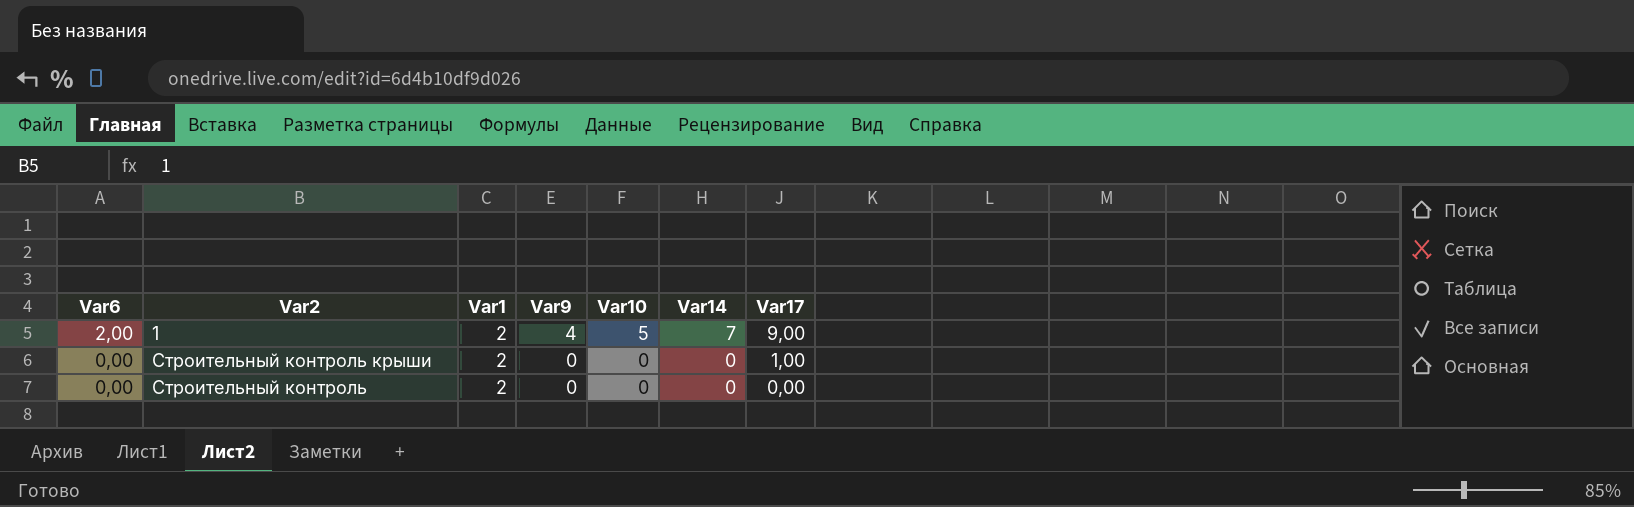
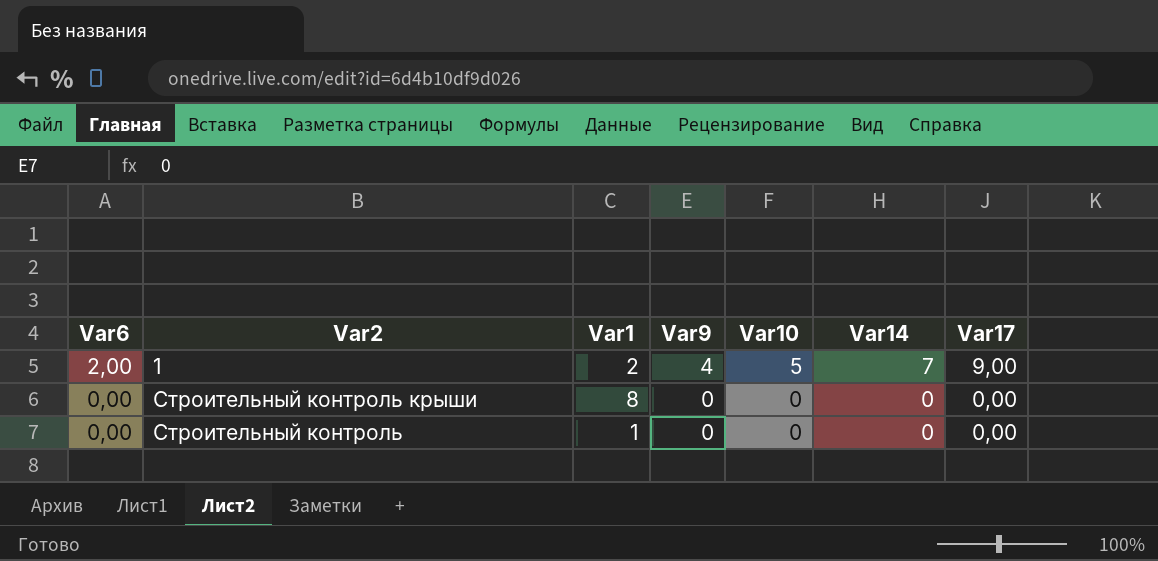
Строительный контроль крыши | Var1: 2 -> 8
Строительный контроль крыши | Var17: 1,00 -> 0,00
Строительный контроль | Var1: 2 -> 1

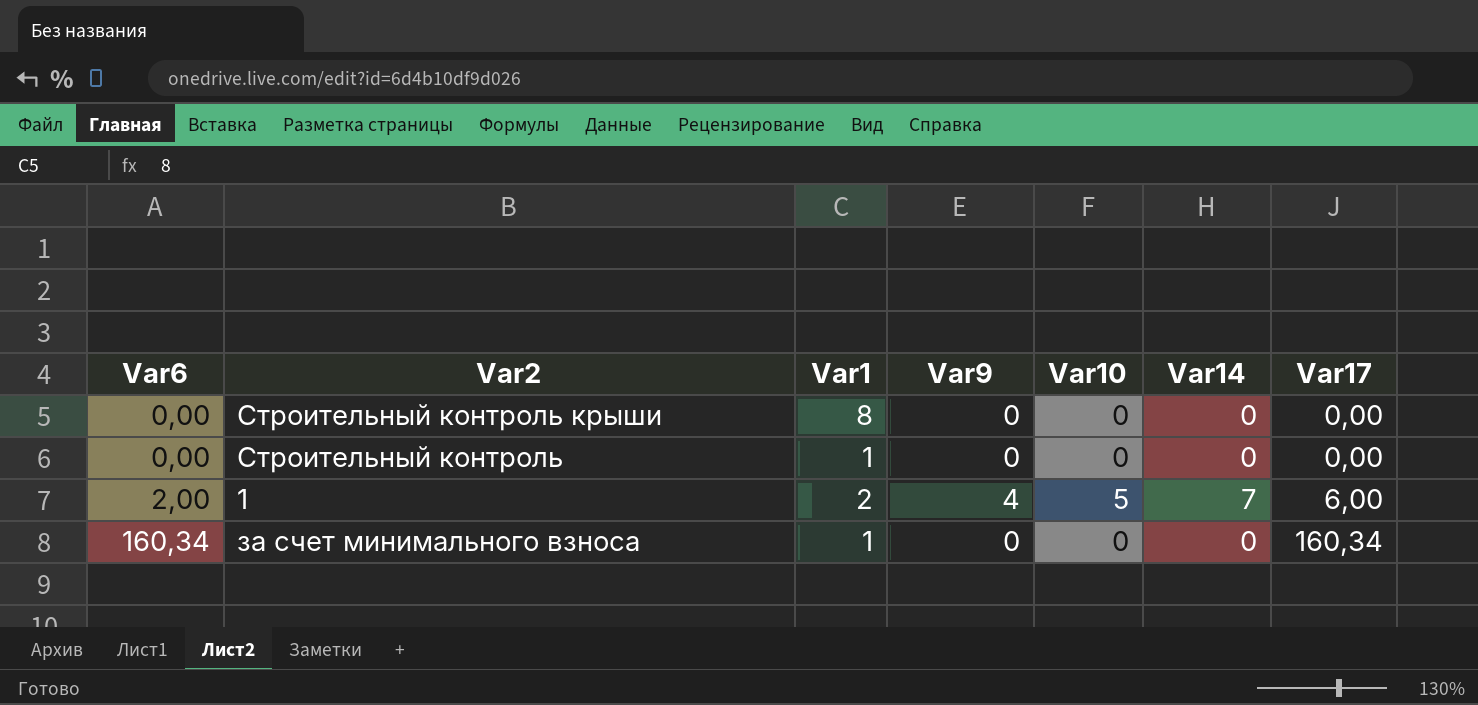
row order: Var6 descending -> Var6 ascending
1 | Var17: 9,00 -> 6,00
row за счет минимального взноса: none -> 160,34 | 1 | 0 | 0 | 0 | 160,34

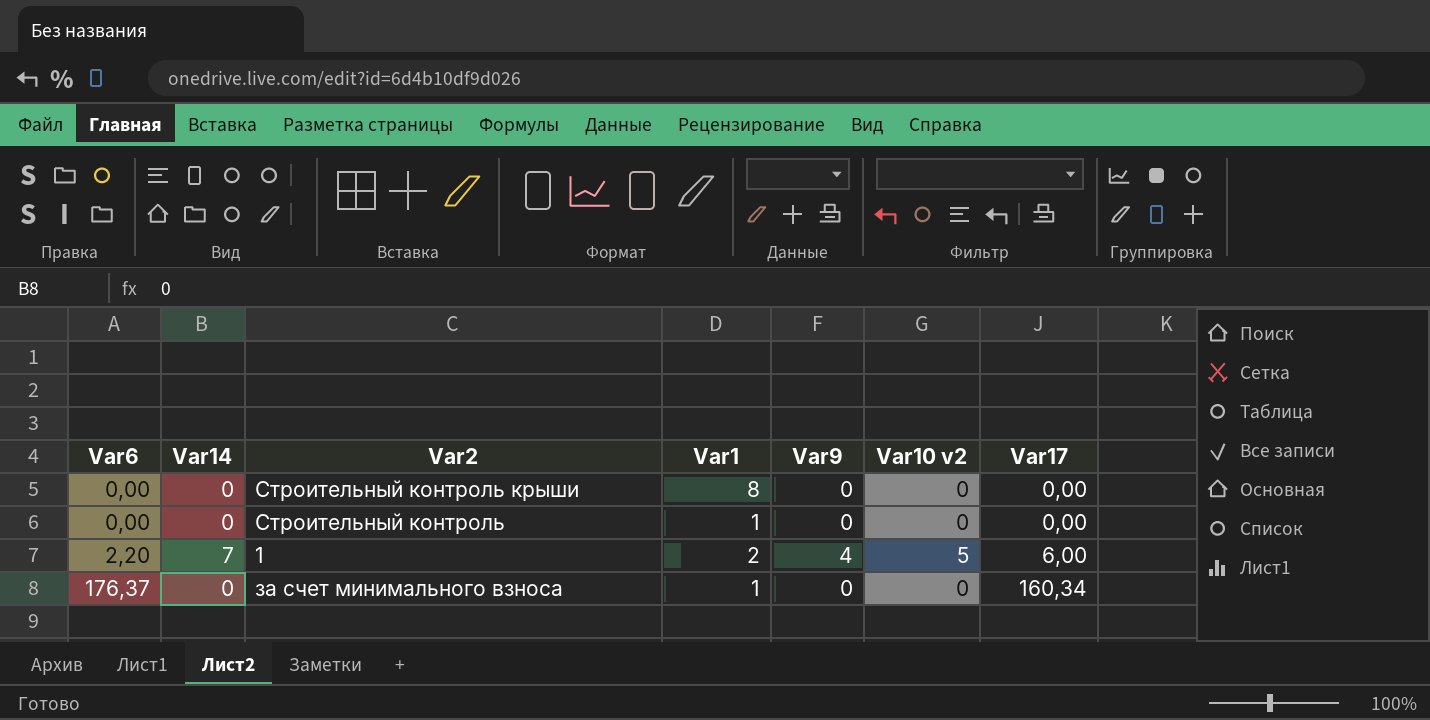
column Var14 | position: 6 -> 2
column name: Var10 -> Var10 v2
1 | Var6: 2,00 -> 2,20
за счет минимального взноса | Var6: 160,34 -> 176,37

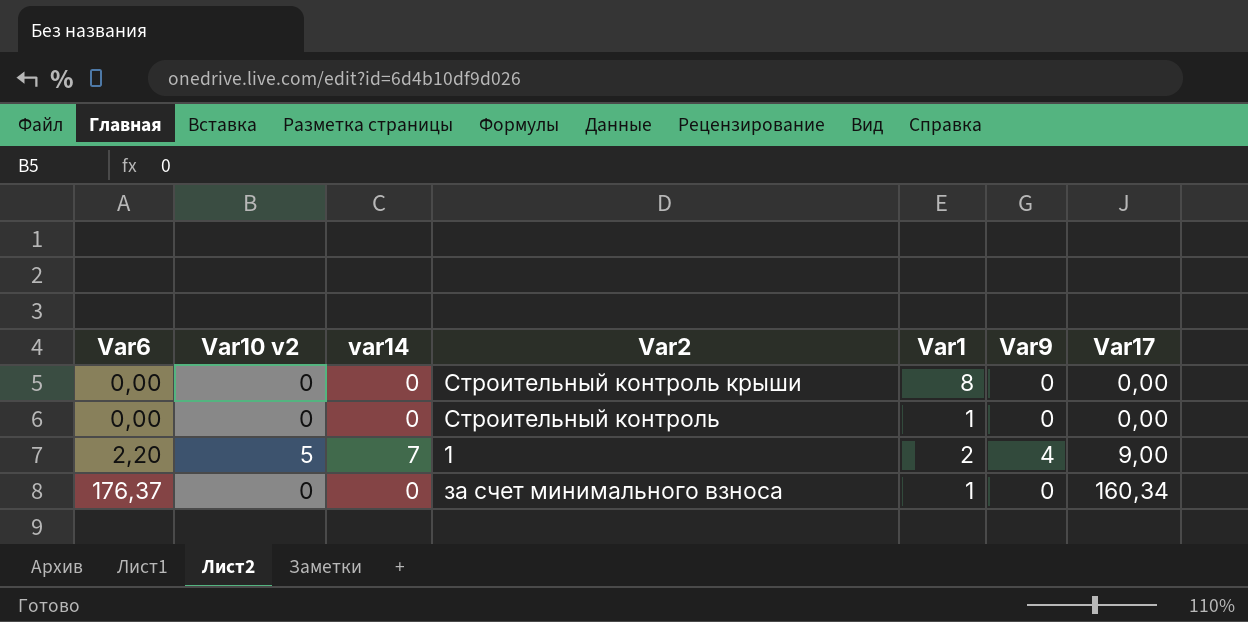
column Var10 v2 | position: 6 -> 2
column name: Var14 -> var14
1 | Var17: 6,00 -> 9,00

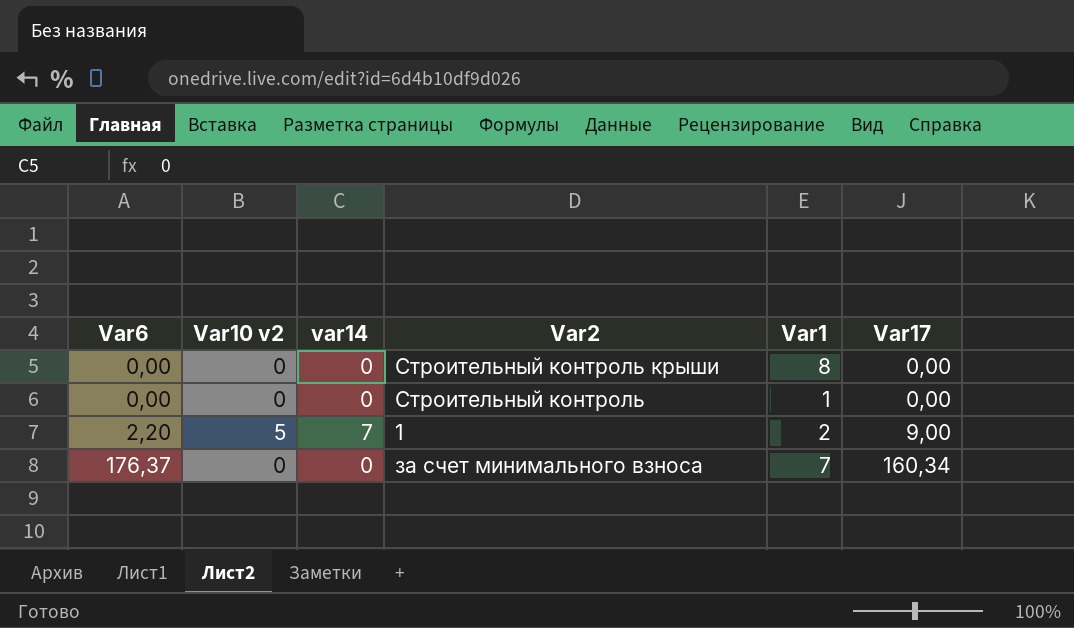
column Var9 | position: 6 -> none
за счет минимального взноса | Var1: 1 -> 7

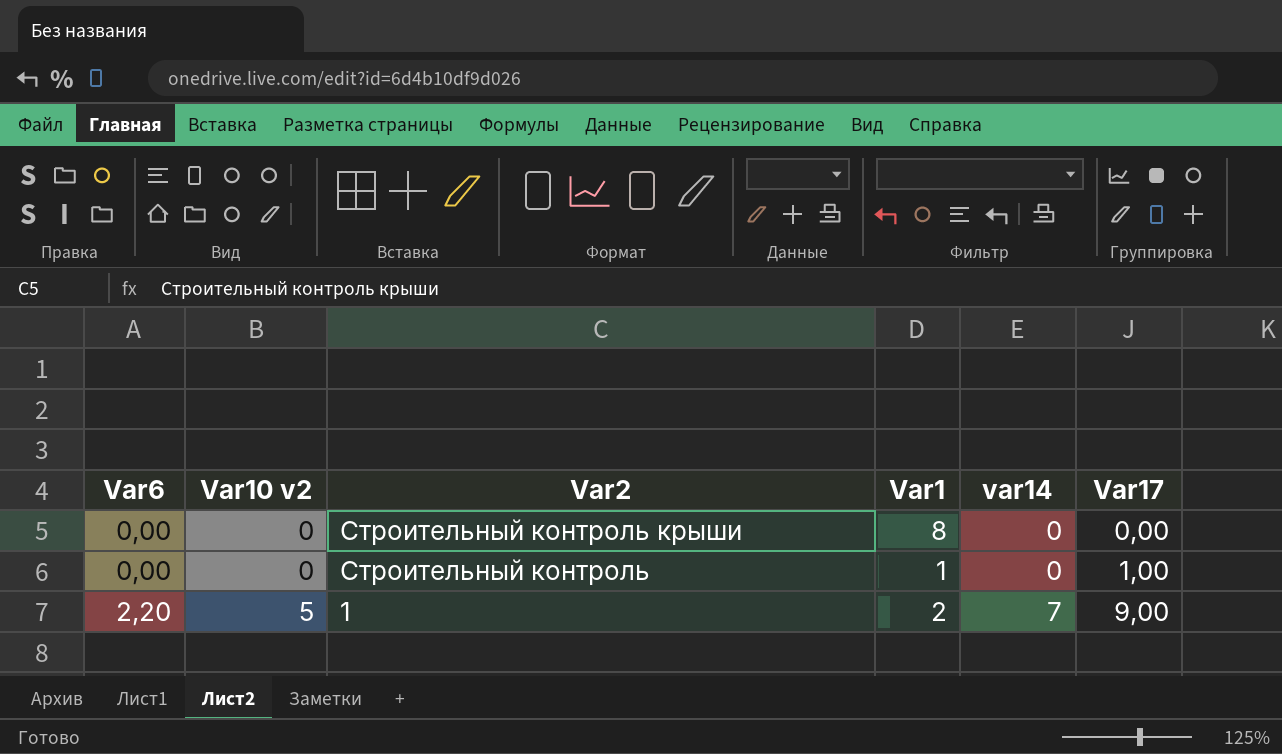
column var14 | position: 3 -> 5
row за счет минимального взноса: 176,37 | 0 | 0 | 7 | 160,34 -> none
Строительный контроль | Var17: 0,00 -> 1,00

